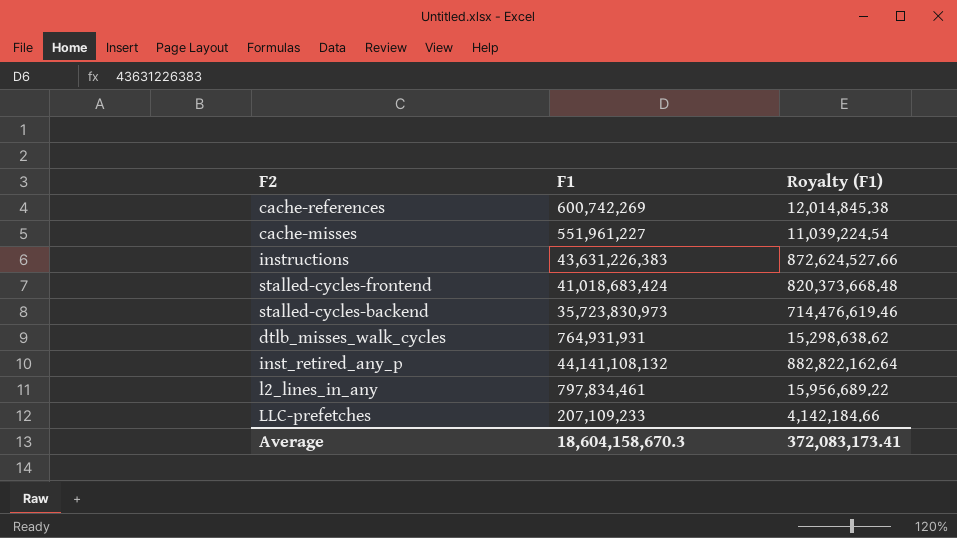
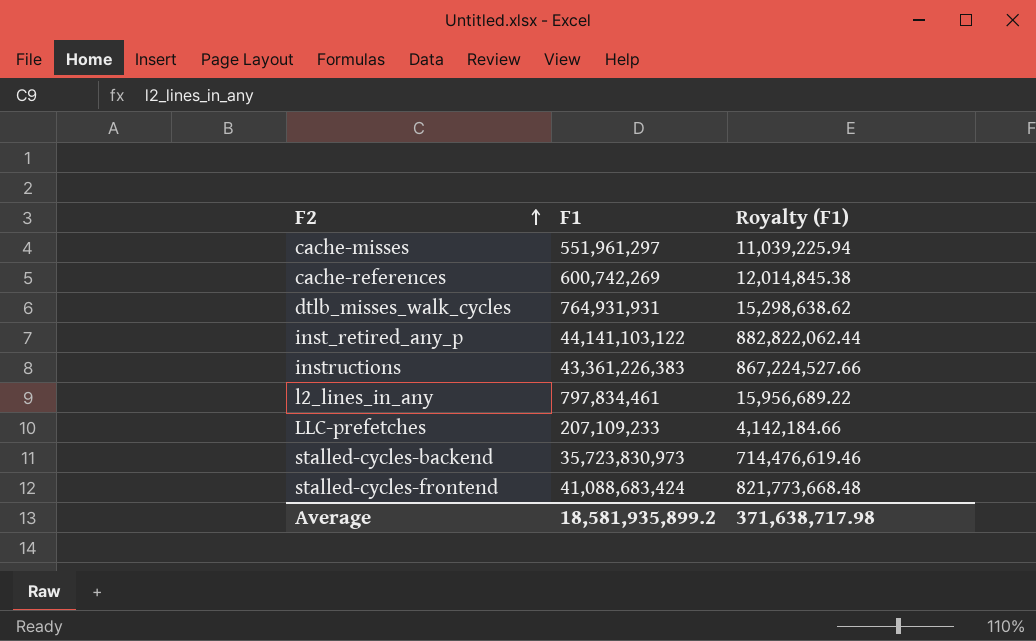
row order: none -> F2 ascending
cache-misses | F1: 551,961,227 -> 551,961,297
cache-misses | Royalty (F1): 11,039,224.54 -> 11,039,225.94
inst_retired_any_p | F1: 44,141,108,132 -> 44,141,103,122
inst_retired_any_p | Royalty (F1): 882,822,162.64 -> 882,822,062.44
instructions | F1: 43,631,226,383 -> 43,361,226,383
instructions | Royalty (F1): 872,624,527.66 -> 867,224,527.66
stalled-cycles-frontend | F1: 41,018,683,424 -> 41,088,683,424
stalled-cycles-frontend | Royalty (F1): 820,373,668.48 -> 821,773,668.48
Average | F1: 18,604,158,670.3 -> 18,581,935,899.2
Average | Royalty (F1): 372,083,173.41 -> 371,638,717.98

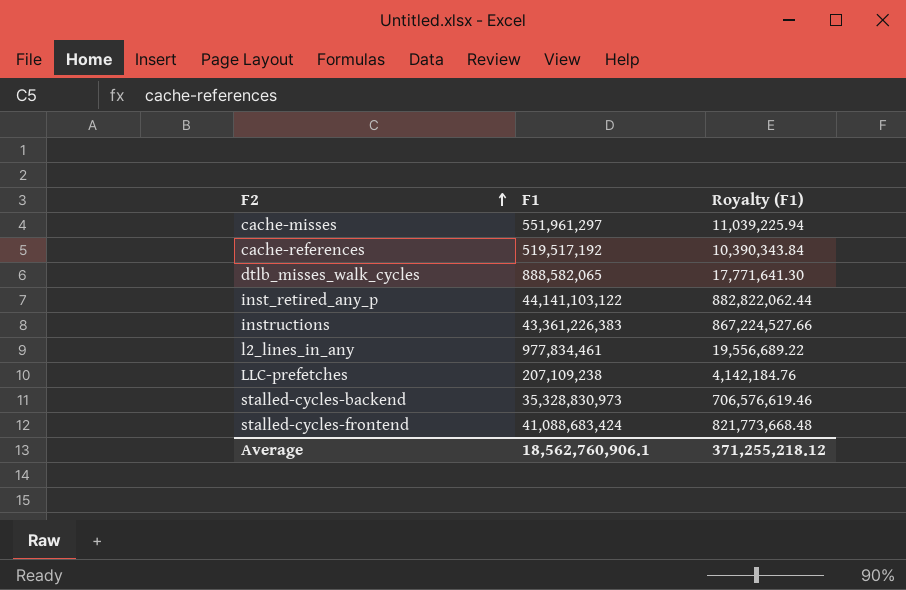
cache-references | F1: 600,742,269 -> 519,517,192
cache-references | Royalty (F1): 12,014,845.38 -> 10,390,343.84
dtlb_misses_walk_cycles | F1: 764,931,931 -> 888,582,065
dtlb_misses_walk_cycles | Royalty (F1): 15,298,638.62 -> 17,771,641.30
l2_lines_in_any | F1: 797,834,461 -> 977,834,461
l2_lines_in_any | Royalty (F1): 15,956,689.22 -> 19,556,689.22
LLC-prefetches | F1: 207,109,233 -> 207,109,238
LLC-prefetches | Royalty (F1): 4,142,184.66 -> 4,142,184.76
stalled-cycles-backend | F1: 35,723,830,973 -> 35,328,830,973
stalled-cycles-backend | Royalty (F1): 714,476,619.46 -> 706,576,619.46
Average | F1: 18,581,935,899.2 -> 18,562,760,906.1
Average | Royalty (F1): 371,638,717.98 -> 371,255,218.12

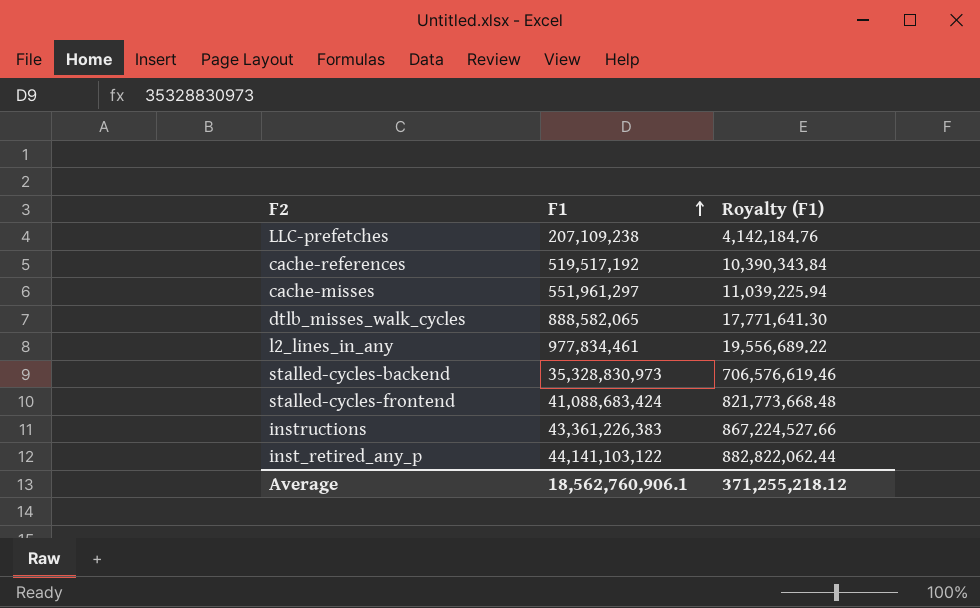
row order: F2 ascending -> F1 ascending

